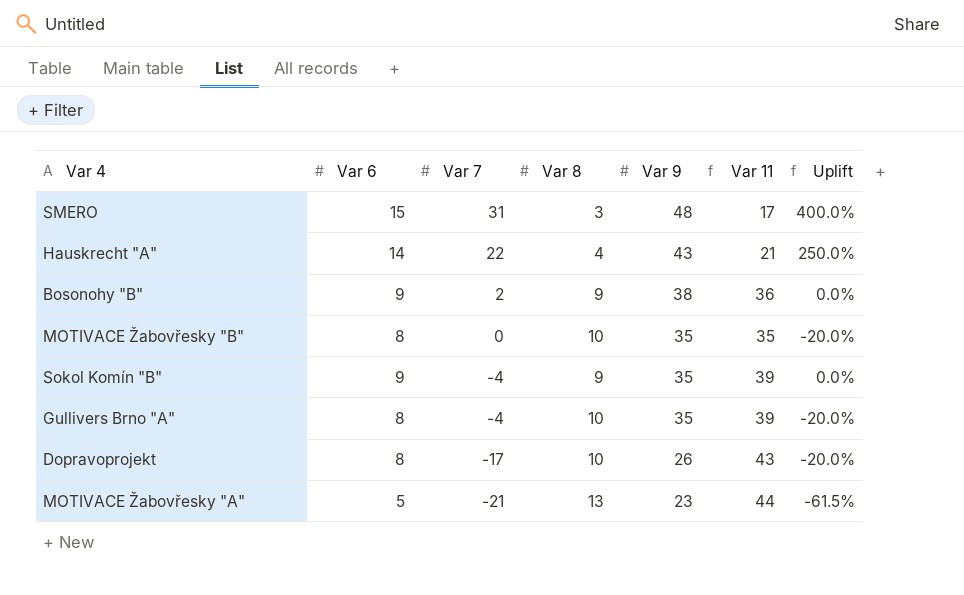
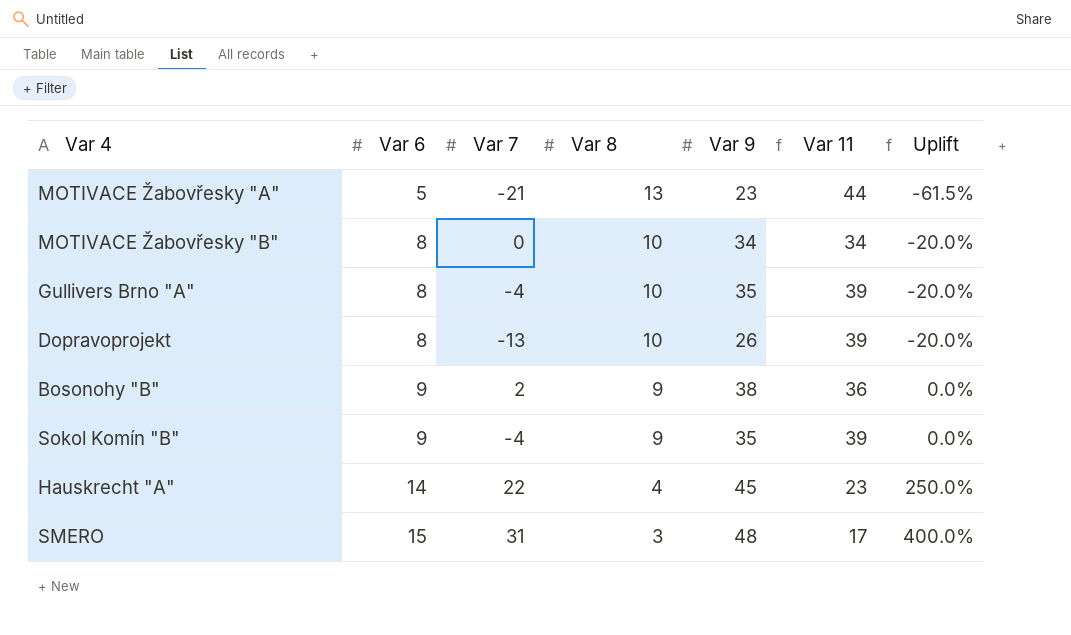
row order: Var 7 descending -> Var 6 ascending
MOTIVACE Žabovřesky "B" | Var 9: 35 -> 34
MOTIVACE Žabovřesky "B" | Var 11: 35 -> 34
Dopravoprojekt | Var 7: -17 -> -13
Dopravoprojekt | Var 11: 43 -> 39
Hauskrecht "A" | Var 9: 43 -> 45
Hauskrecht "A" | Var 11: 21 -> 23

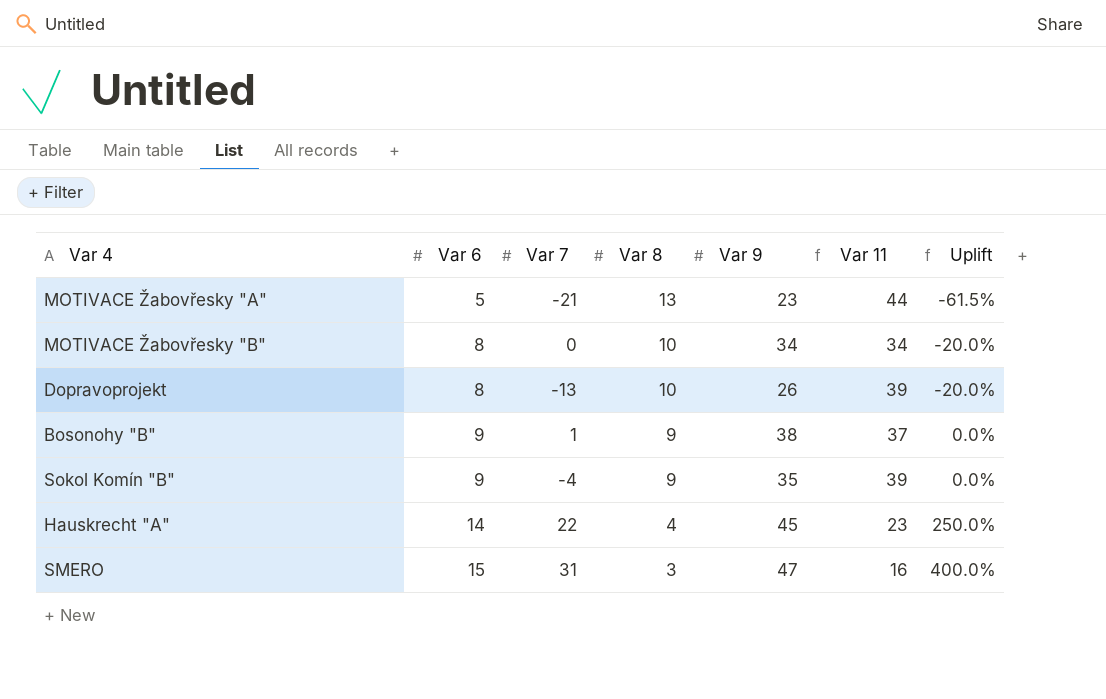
row Gullivers Brno "A": 8 | -4 | 10 | 35 | 39 | -20.0% -> none
Bosonohy "B" | Var 7: 2 -> 1
Bosonohy "B" | Var 11: 36 -> 37
SMERO | Var 9: 48 -> 47
SMERO | Var 11: 17 -> 16

